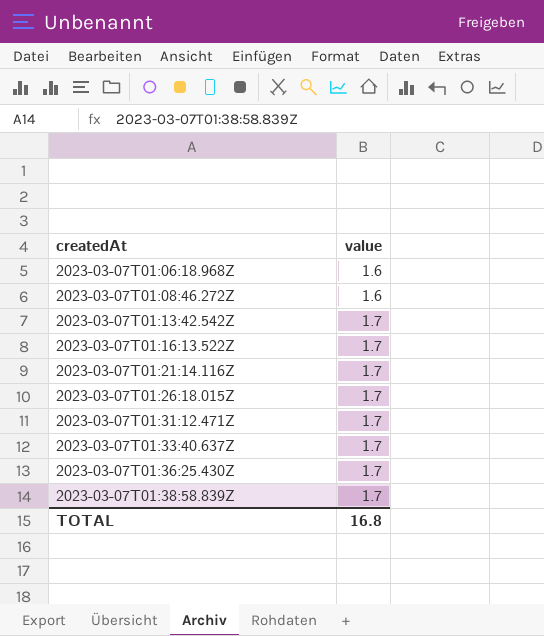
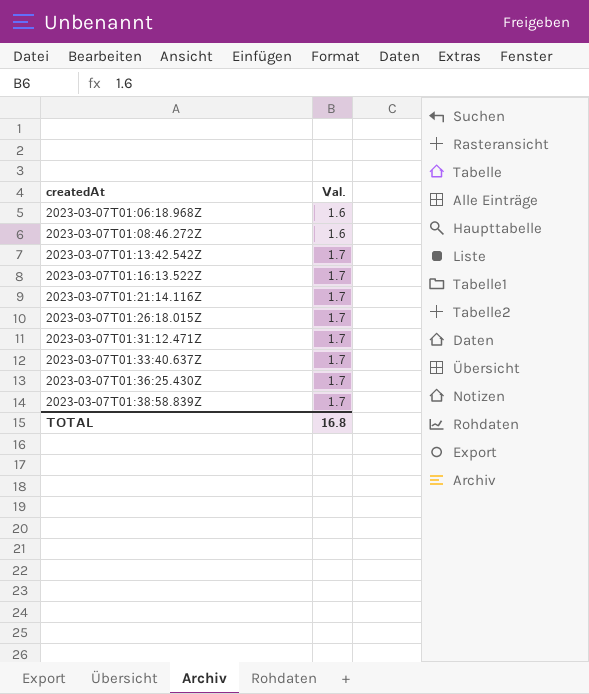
column name: value -> Val.

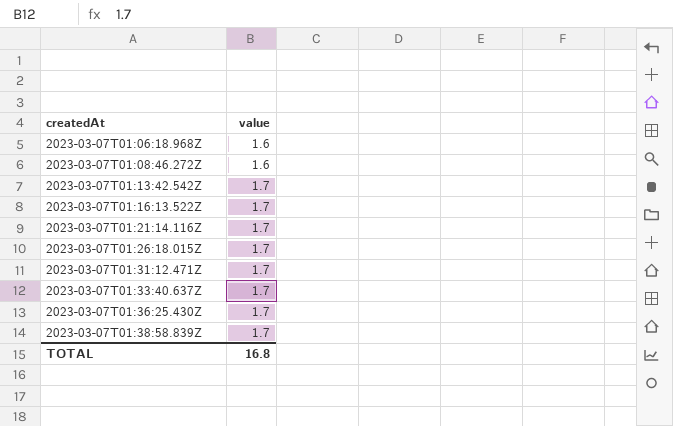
column name: Val. -> value

